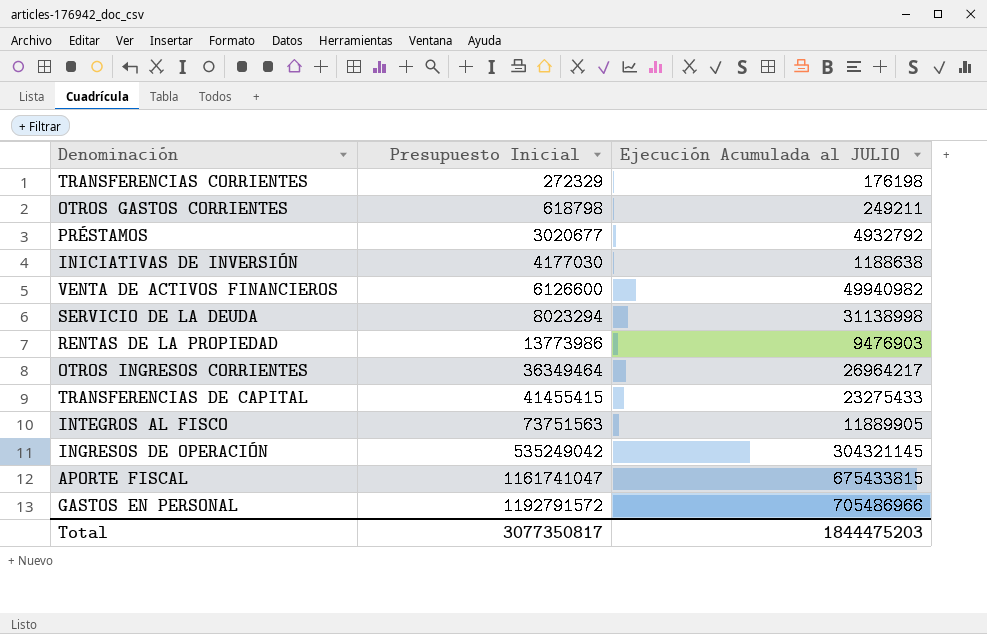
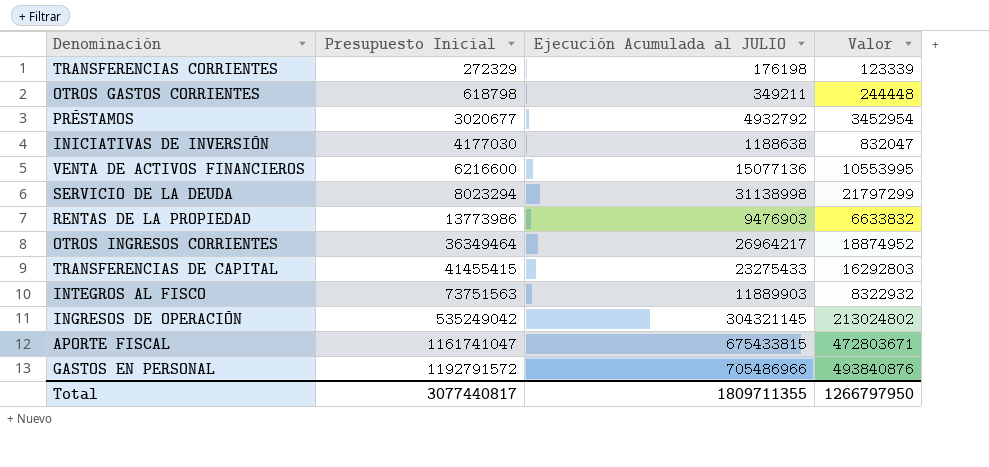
column Valor | formula: none -> [Ejecución Acumulada al JULIO] * 0,7
OTROS GASTOS CORRIENTES | Ejecución Acumulada al JULIO: 249211 -> 349211
VENTA DE ACTIVOS FINANCIEROS | Presupuesto Inicial: 6126600 -> 6216600
VENTA DE ACTIVOS FINANCIEROS | Ejecución Acumulada al JULIO: 49940982 -> 15077136
INTEGROS AL FISCO | Ejecución Acumulada al JULIO: 11889905 -> 11889903
Total | Presupuesto Inicial: 3077350817 -> 3077440817
Total | Ejecución Acumulada al JULIO: 1844475203 -> 1809711355

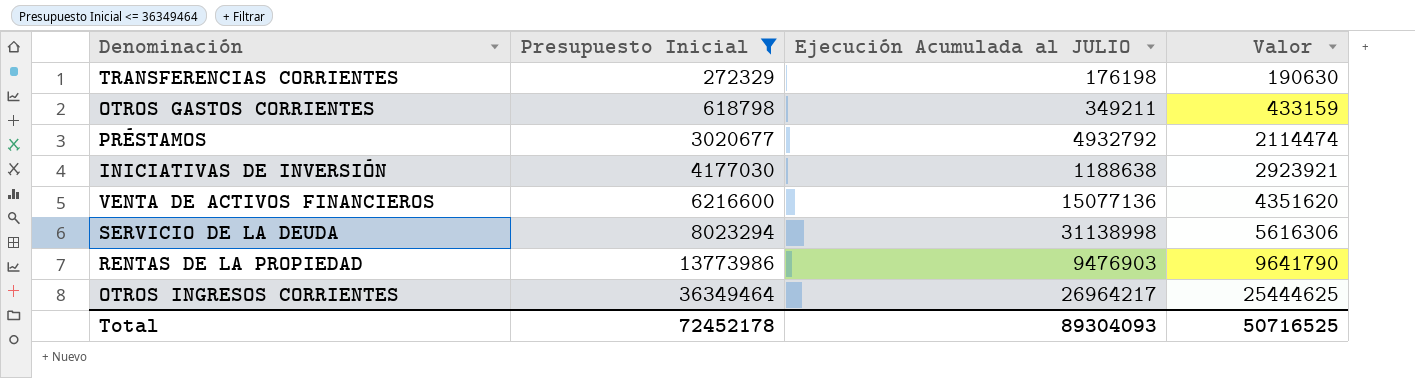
filter: none -> Presupuesto Inicial <= 36349464
column Valor | formula: [Ejecución Acumulada al JULIO] * 0,7 -> [Presupuesto Inicial] * 0,7
Total | Presupuesto Inicial: 3077440817 -> 72452178
Total | Ejecución Acumulada al JULIO: 1809711355 -> 89304093
Total | Valor: 1266797950 -> 50716525

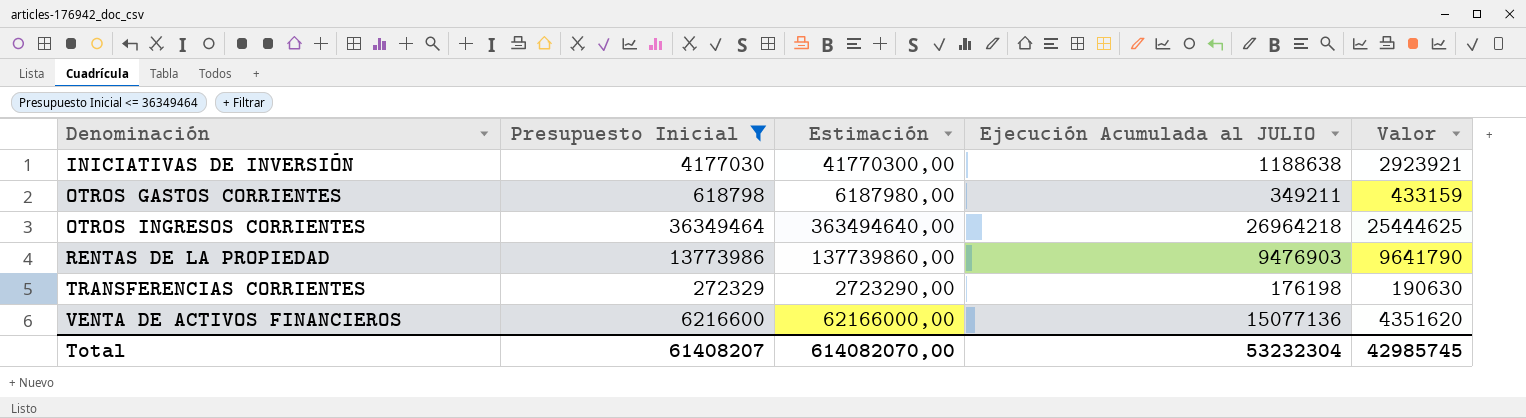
row order: Presupuesto Inicial ascending -> Denominación ascending
column Estimación | formula: none -> [Presupuesto Inicial] * 10
row PRÉSTAMOS: 3020677 | 4932792 | 2114474 -> none
row SERVICIO DE LA DEUDA: 8023294 | 31138998 | 5616306 -> none
OTROS INGRESOS CORRIENTES | Ejecución Acumulada al JULIO: 26964217 -> 26964218
Total | Presupuesto Inicial: 72452178 -> 61408207
Total | Ejecución Acumulada al JULIO: 89304093 -> 53232304
Total | Valor: 50716525 -> 42985745

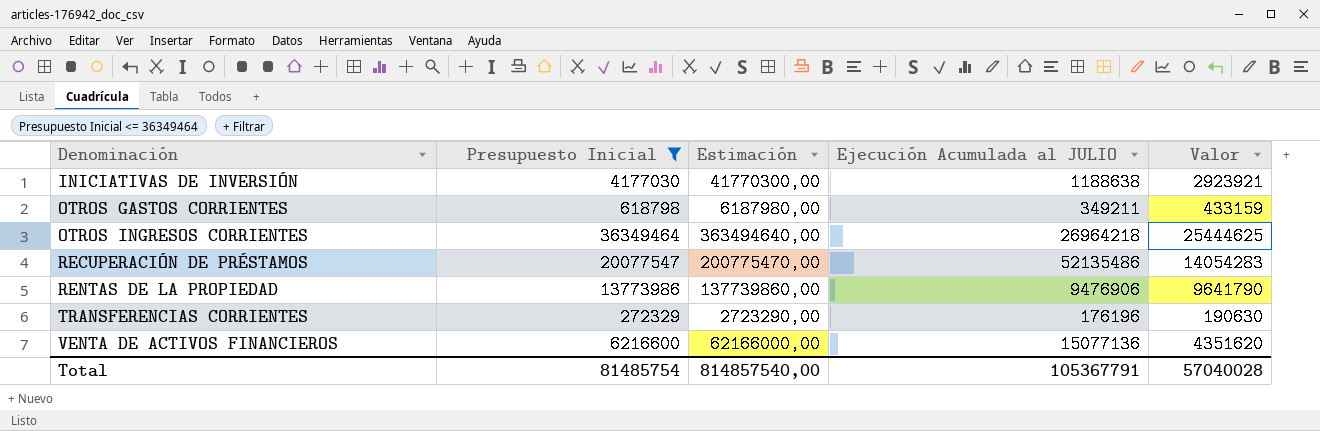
row RECUPERACIÓN DE PRÉSTAMOS: none -> 20077547 | 200775470,00 | 52135486 | 14054283
RENTAS DE LA PROPIEDAD | Ejecución Acumulada al JULIO: 9476903 -> 9476906
TRANSFERENCIAS CORRIENTES | Ejecución Acumulada al JULIO: 176198 -> 176196
Total | Presupuesto Inicial: 61408207 -> 81485754
Total | Estimación: 614082070,00 -> 814857540,00
Total | Ejecución Acumulada al JULIO: 53232304 -> 105367791
Total | Valor: 42985745 -> 57040028

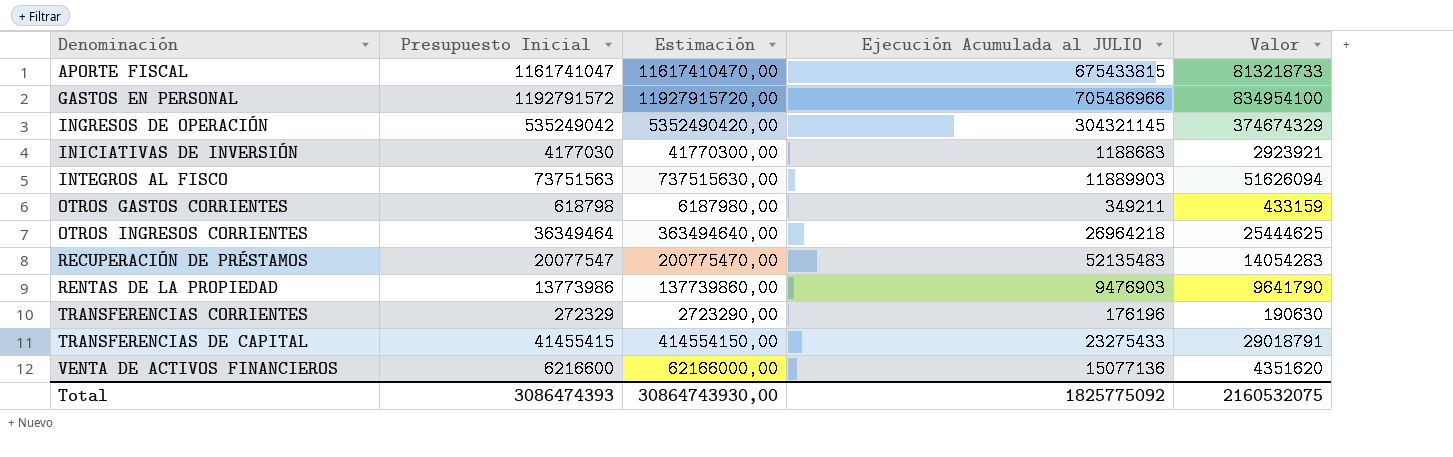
filter: Presupuesto Inicial <= 36349464 -> none
INICIATIVAS DE INVERSIÓN | Ejecución Acumulada al JULIO: 1188638 -> 1188683
RECUPERACIÓN DE PRÉSTAMOS | Ejecución Acumulada al JULIO: 52135486 -> 52135483
RENTAS DE LA PROPIEDAD | Ejecución Acumulada al JULIO: 9476906 -> 9476903
Total | Presupuesto Inicial: 81485754 -> 3086474393
Total | Estimación: 814857540,00 -> 30864743930,00
Total | Ejecución Acumulada al JULIO: 105367791 -> 1825775092
Total | Valor: 57040028 -> 2160532075

